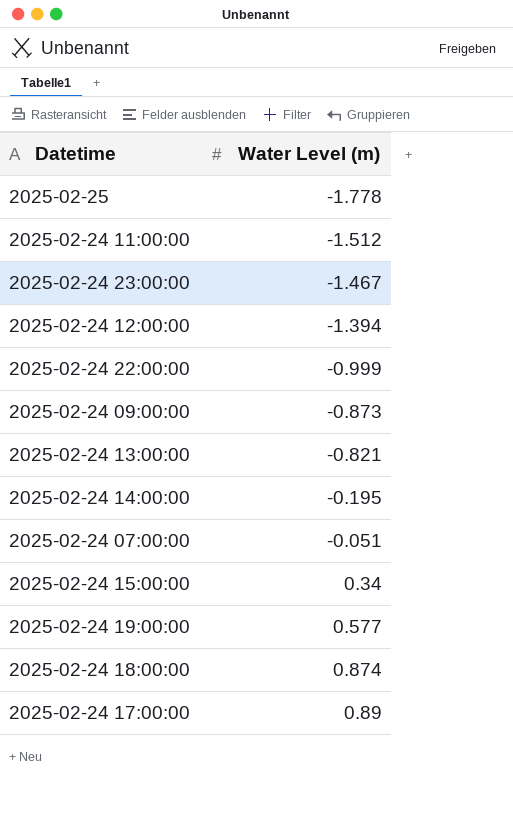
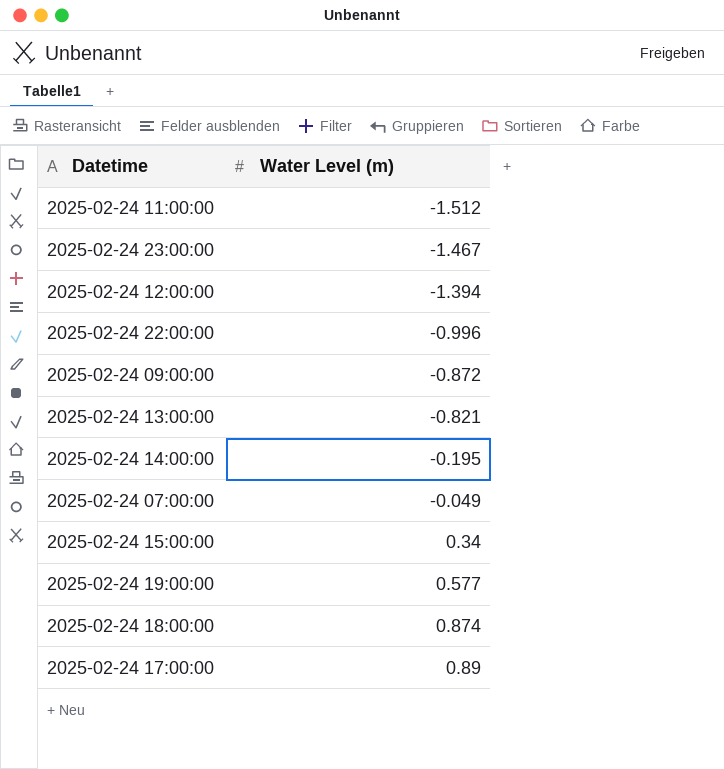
row 2025-02-25: -1.778 -> none
2025-02-24 22:00:00 | Water Level (m): -0.999 -> -0.996
2025-02-24 09:00:00 | Water Level (m): -0.873 -> -0.872
2025-02-24 07:00:00 | Water Level (m): -0.051 -> -0.049

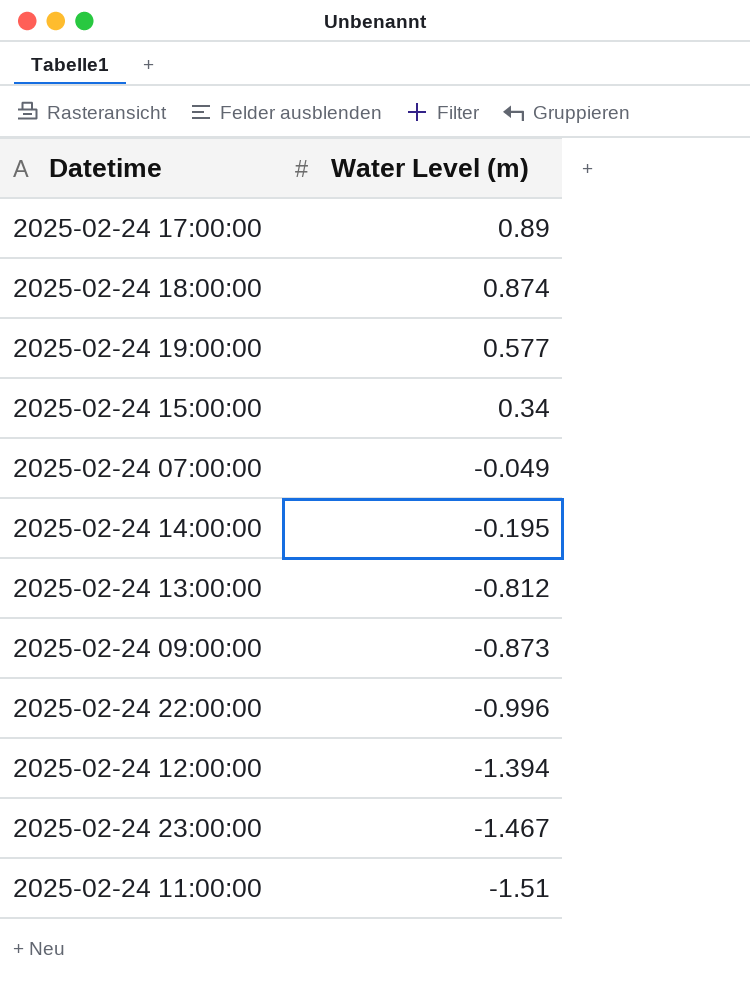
row order: Water Level (m) ascending -> Water Level (m) descending
2025-02-24 13:00:00 | Water Level (m): -0.821 -> -0.812
2025-02-24 09:00:00 | Water Level (m): -0.872 -> -0.873
2025-02-24 11:00:00 | Water Level (m): -1.512 -> -1.51

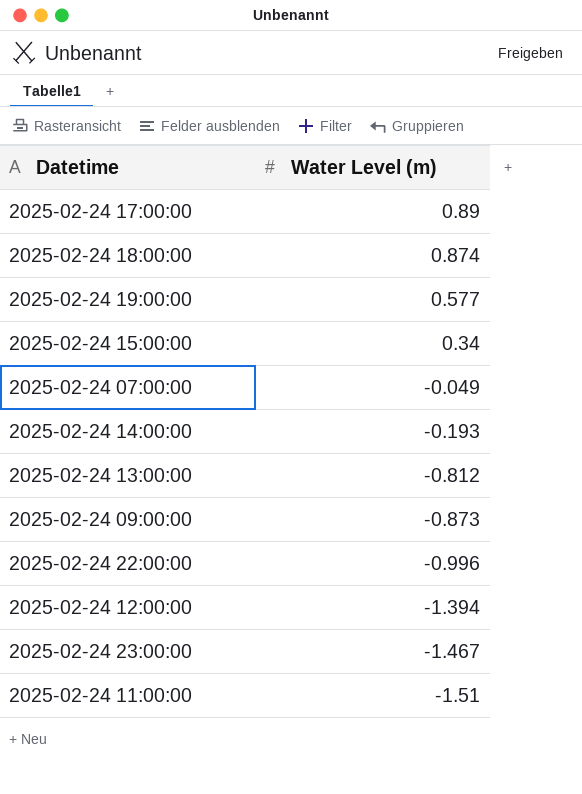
2025-02-24 14:00:00 | Water Level (m): -0.195 -> -0.193

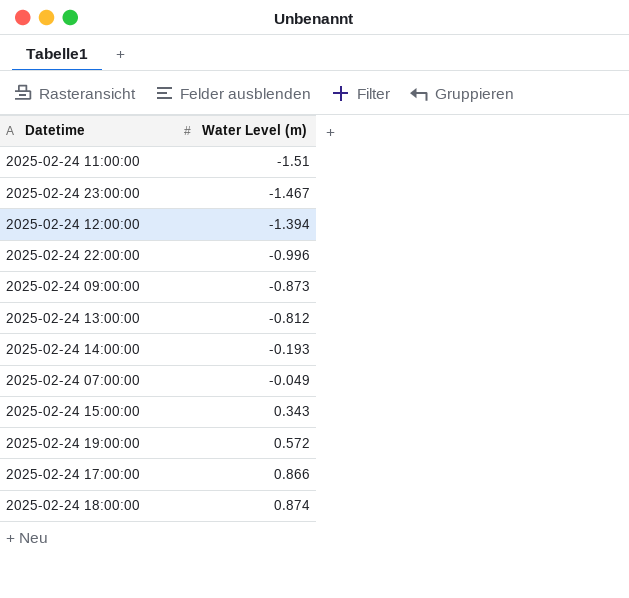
row order: Water Level (m) descending -> Water Level (m) ascending
2025-02-24 15:00:00 | Water Level (m): 0.34 -> 0.343
2025-02-24 19:00:00 | Water Level (m): 0.577 -> 0.572
2025-02-24 17:00:00 | Water Level (m): 0.89 -> 0.866

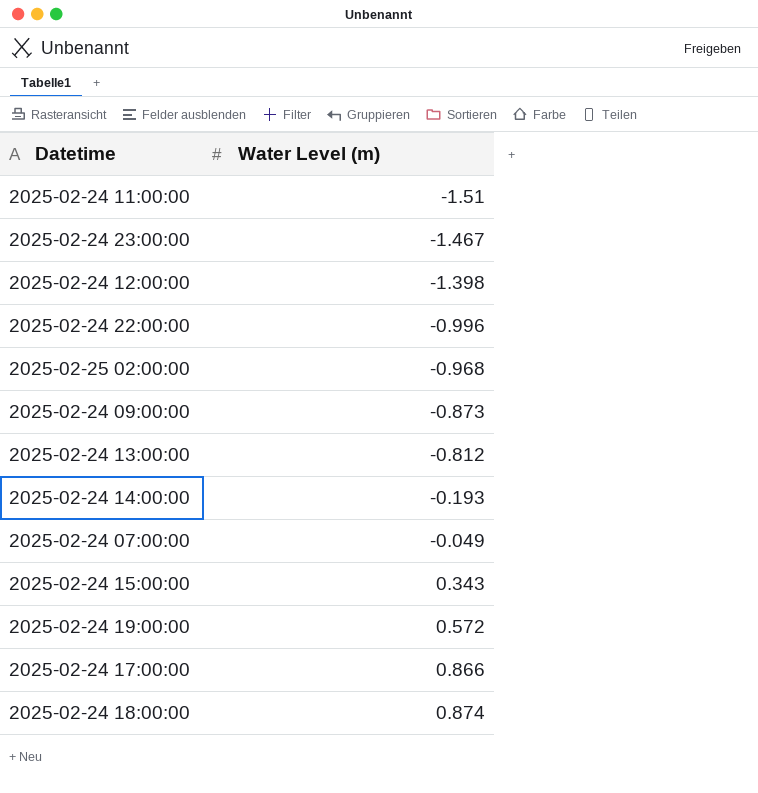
2025-02-24 12:00:00 | Water Level (m): -1.394 -> -1.398
row 2025-02-25 02:00:00: none -> -0.968

